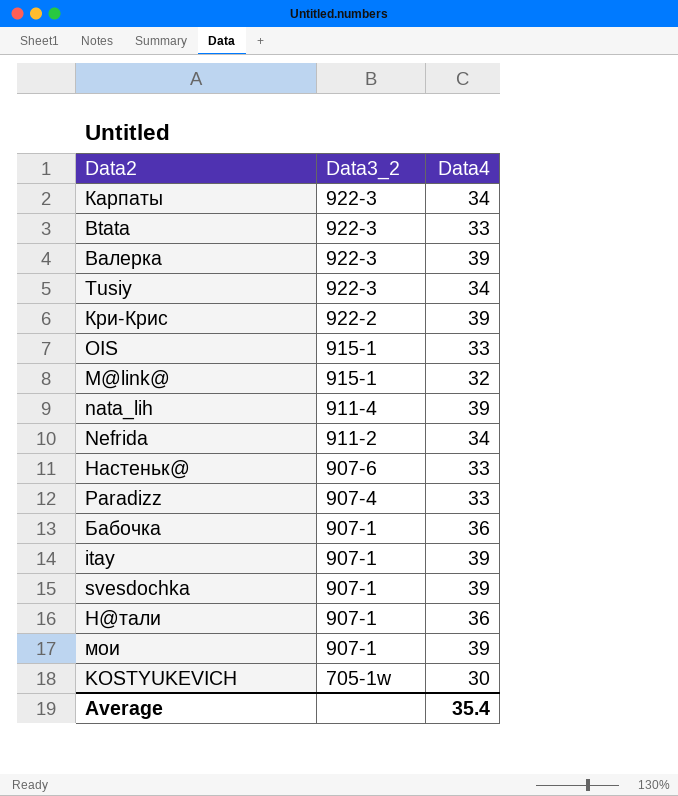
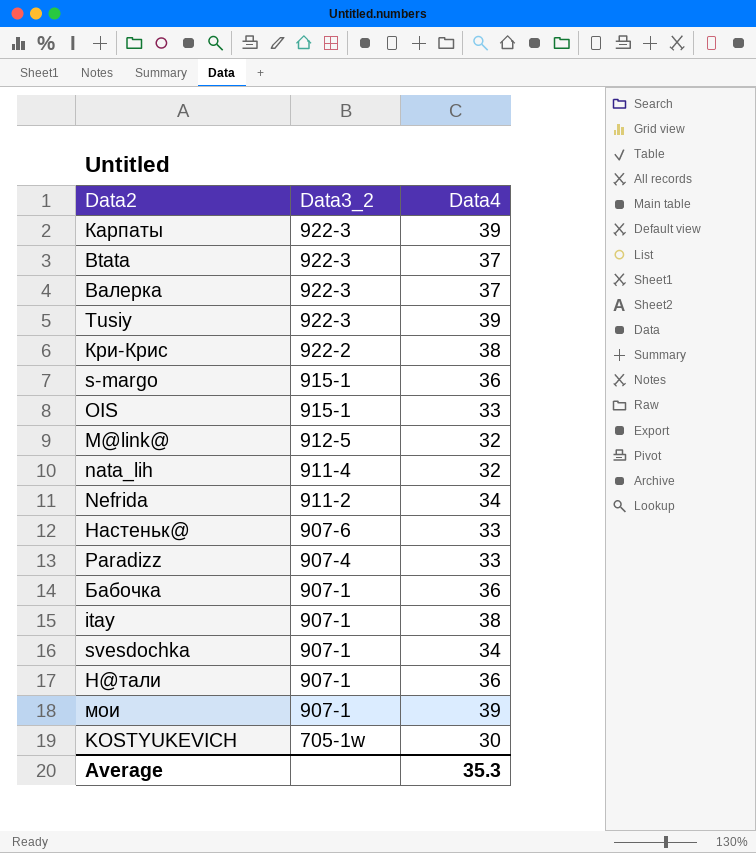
Карпаты | Data4: 34 -> 39
Btata | Data4: 33 -> 37
Валерка | Data4: 39 -> 37
Tusiy | Data4: 34 -> 39
Кри-Крис | Data4: 39 -> 38
row s-margo: none -> 915-1 | 36
M@link@ | Data3_2: 915-1 -> 912-5
nata_lih | Data4: 39 -> 32
itay | Data4: 39 -> 38
svesdochka | Data4: 39 -> 34
Average | Data4: 35.4 -> 35.3

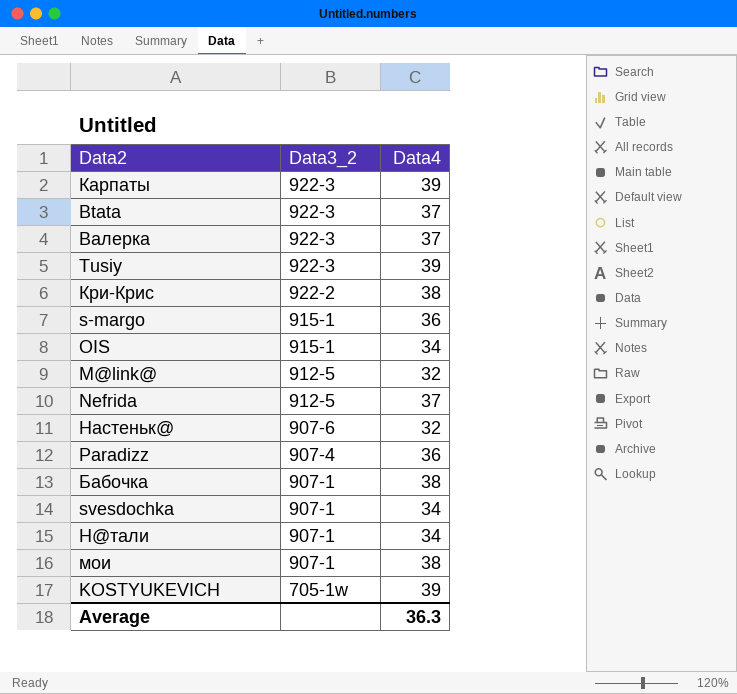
row nata_lih: 911-4 | 32 -> none
row itay: 907-1 | 38 -> none
OIS | Data4: 33 -> 34
Nefrida | Data3_2: 911-2 -> 912-5
Nefrida | Data4: 34 -> 37
Настеньк@ | Data4: 33 -> 32
Paradizz | Data4: 33 -> 36
Бабочка | Data4: 36 -> 38
Н@тали | Data4: 36 -> 34
мои | Data4: 39 -> 38
KOSTYUKEVICH | Data4: 30 -> 39
Average | Data4: 35.3 -> 36.3

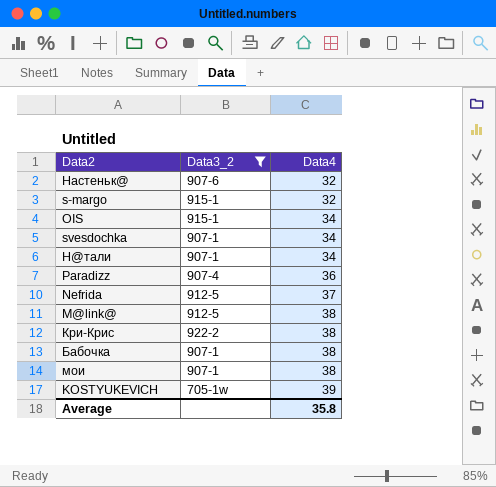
filter: none -> Data3_2 != 922-3
row order: Data3_2 descending -> Data4 ascending
s-margo | Data4: 36 -> 32
M@link@ | Data4: 32 -> 38
Average | Data4: 36.3 -> 35.8

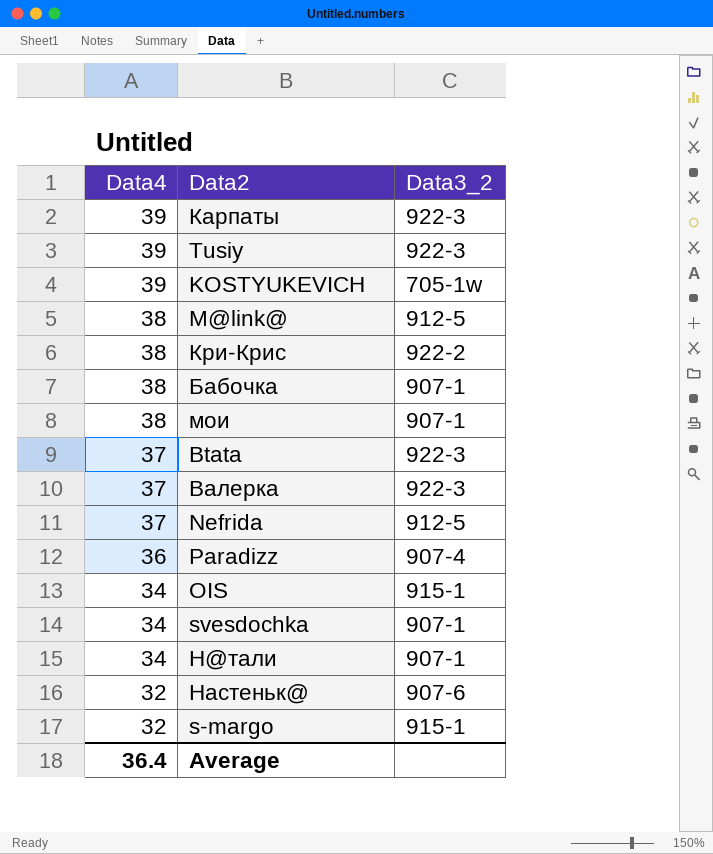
filter: Data3_2 != 922-3 -> none
row order: Data4 ascending -> Data4 descending
column Data4 | position: 3 -> 1
Average | Data4: 35.8 -> 36.4

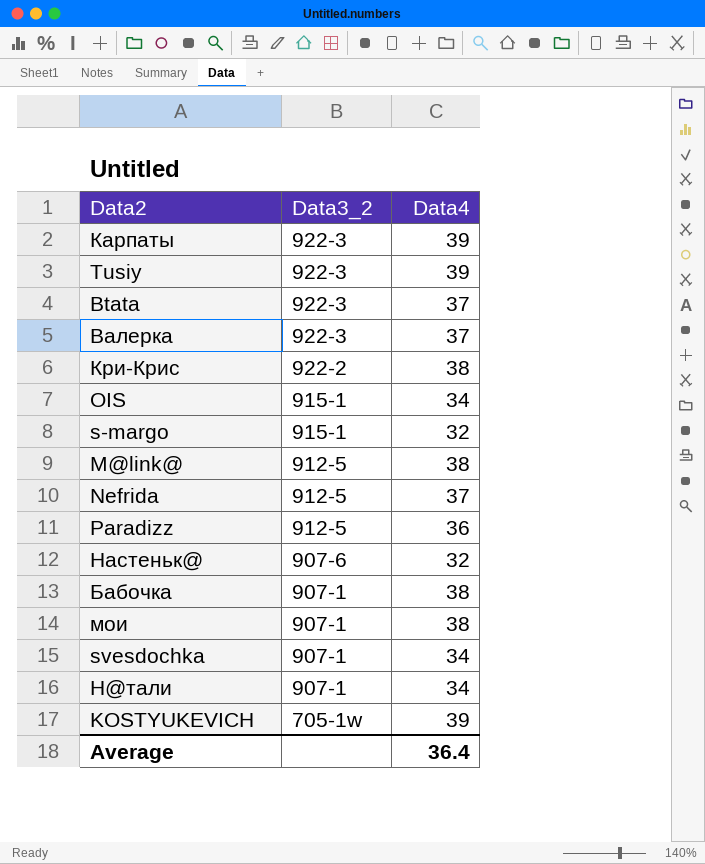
row order: Data4 descending -> Data3_2 descending
column Data4 | position: 1 -> 3
Paradizz | Data3_2: 907-4 -> 912-5

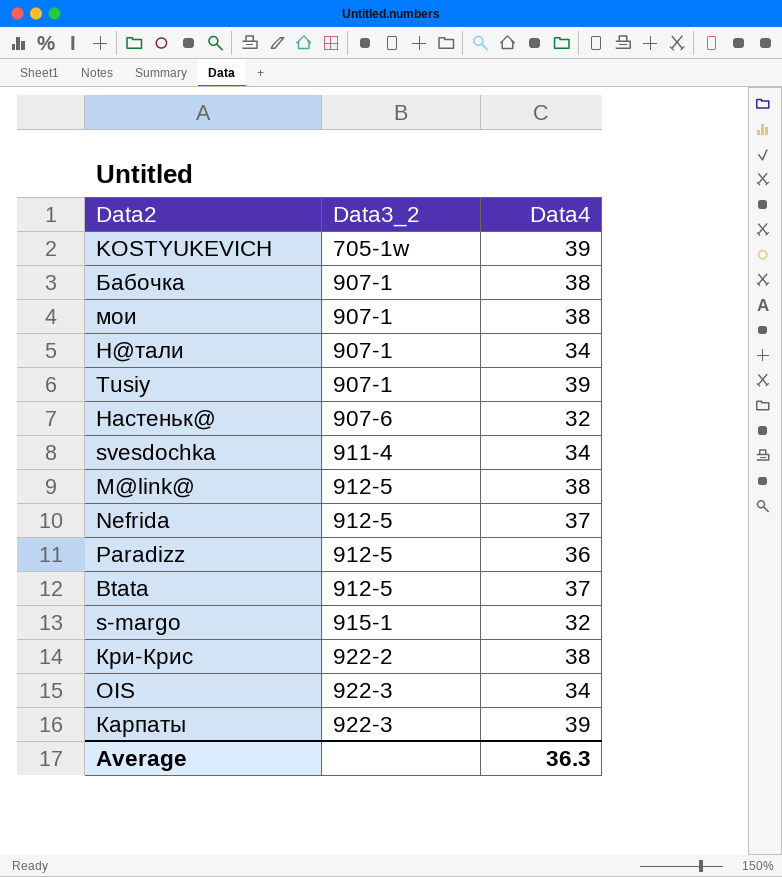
row order: Data3_2 descending -> Data3_2 ascending
row Валерка: 922-3 | 37 -> none
Tusiy | Data3_2: 922-3 -> 907-1
svesdochka | Data3_2: 907-1 -> 911-4
Btata | Data3_2: 922-3 -> 912-5
OIS | Data3_2: 915-1 -> 922-3
Average | Data4: 36.4 -> 36.3

